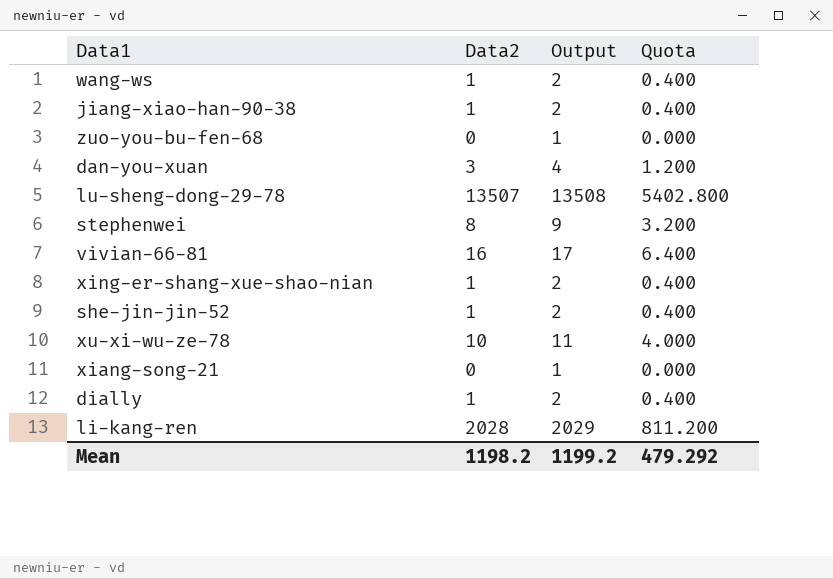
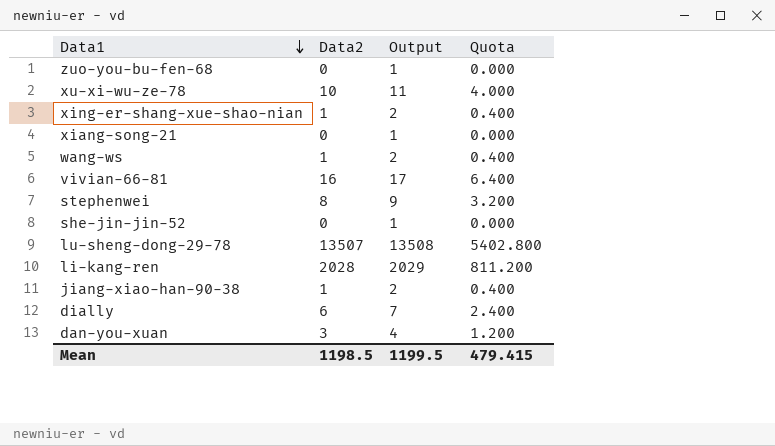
row order: none -> Data1 descending
she-jin-jin-52 | Data2: 1 -> 0
she-jin-jin-52 | Output: 2 -> 1
she-jin-jin-52 | Quota: 0.400 -> 0.000
dially | Data2: 1 -> 6
dially | Output: 2 -> 7
dially | Quota: 0.400 -> 2.400
Mean | Data2: 1198.2 -> 1198.5
Mean | Output: 1199.2 -> 1199.5
Mean | Quota: 479.292 -> 479.415

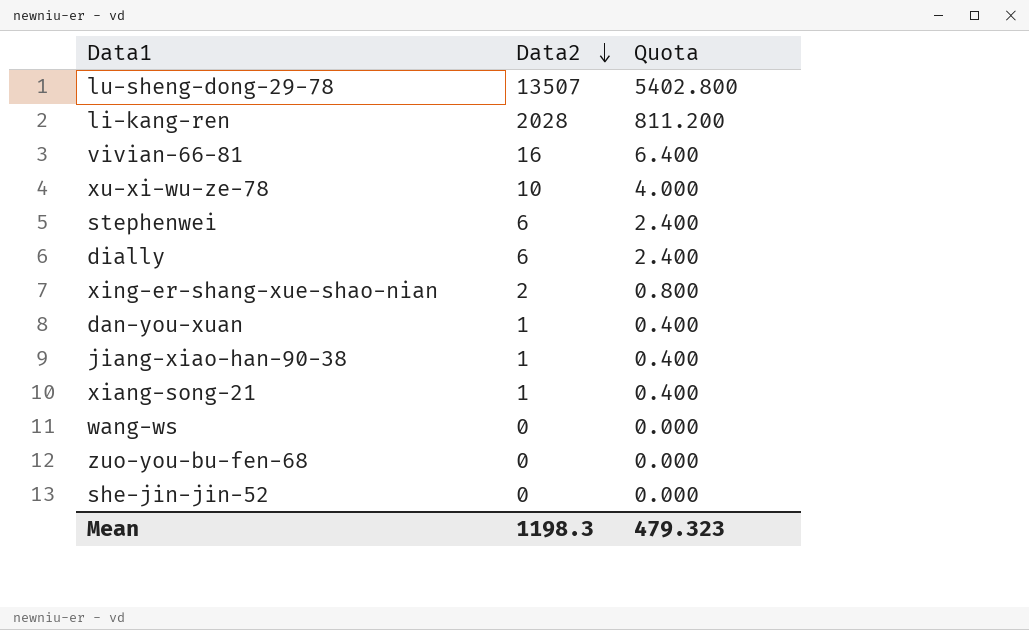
row order: Data1 descending -> Data2 descending
column Output | formula: [Data2] + 1 -> none
stephenwei | Data2: 8 -> 6
stephenwei | Quota: 3.200 -> 2.400
xing-er-shang-xue-shao-nian | Data2: 1 -> 2
xing-er-shang-xue-shao-nian | Quota: 0.400 -> 0.800
dan-you-xuan | Data2: 3 -> 1
dan-you-xuan | Quota: 1.200 -> 0.400
xiang-song-21 | Data2: 0 -> 1
xiang-song-21 | Quota: 0.000 -> 0.400
wang-ws | Data2: 1 -> 0
wang-ws | Quota: 0.400 -> 0.000
Mean | Data2: 1198.5 -> 1198.3
Mean | Quota: 479.415 -> 479.323

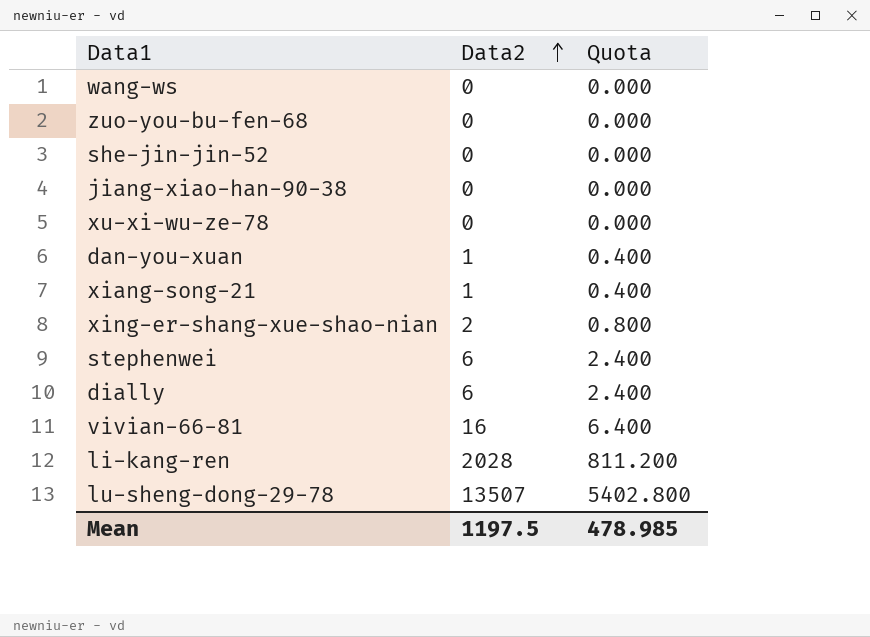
row order: Data2 descending -> Data2 ascending
jiang-xiao-han-90-38 | Data2: 1 -> 0
jiang-xiao-han-90-38 | Quota: 0.400 -> 0.000
xu-xi-wu-ze-78 | Data2: 10 -> 0
xu-xi-wu-ze-78 | Quota: 4.000 -> 0.000
Mean | Data2: 1198.3 -> 1197.5
Mean | Quota: 479.323 -> 478.985

